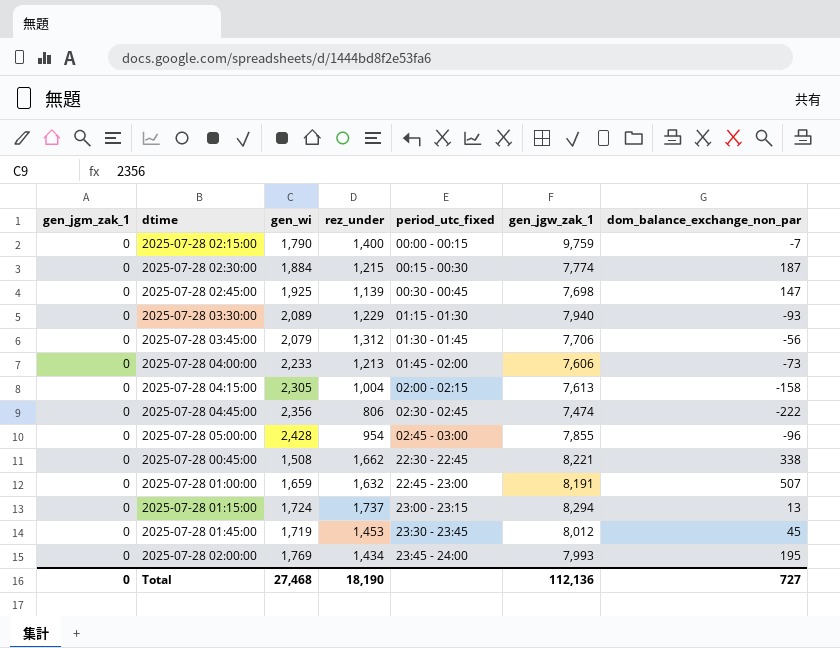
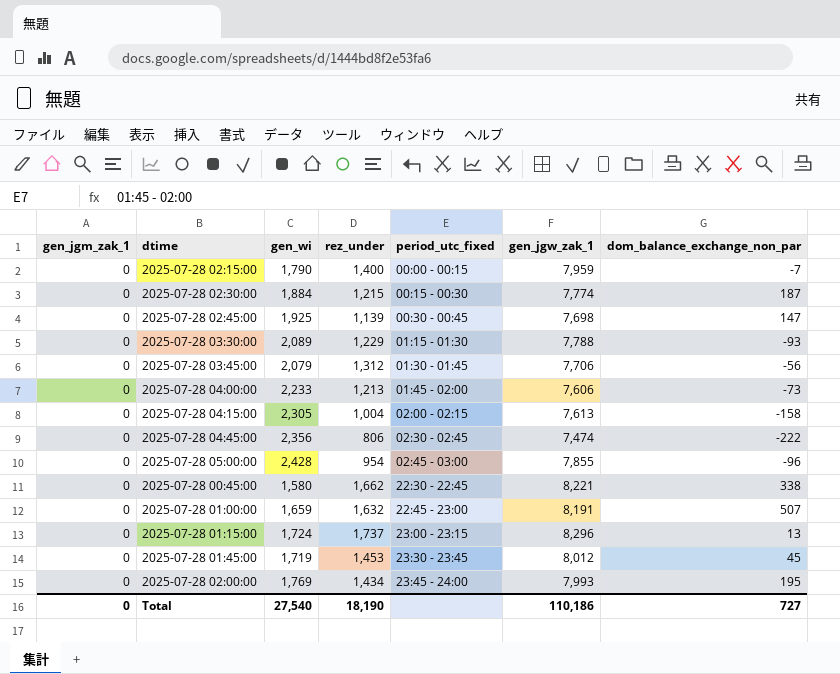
2025-07-28 02:15:00 | gen_jgw_zak_1: 9,759 -> 7,959
2025-07-28 03:30:00 | gen_jgw_zak_1: 7,940 -> 7,788
2025-07-28 00:45:00 | gen_wi: 1,508 -> 1,580
2025-07-28 01:15:00 | gen_jgw_zak_1: 8,294 -> 8,296
Total | gen_wi: 27,468 -> 27,540
Total | gen_jgw_zak_1: 112,136 -> 110,186

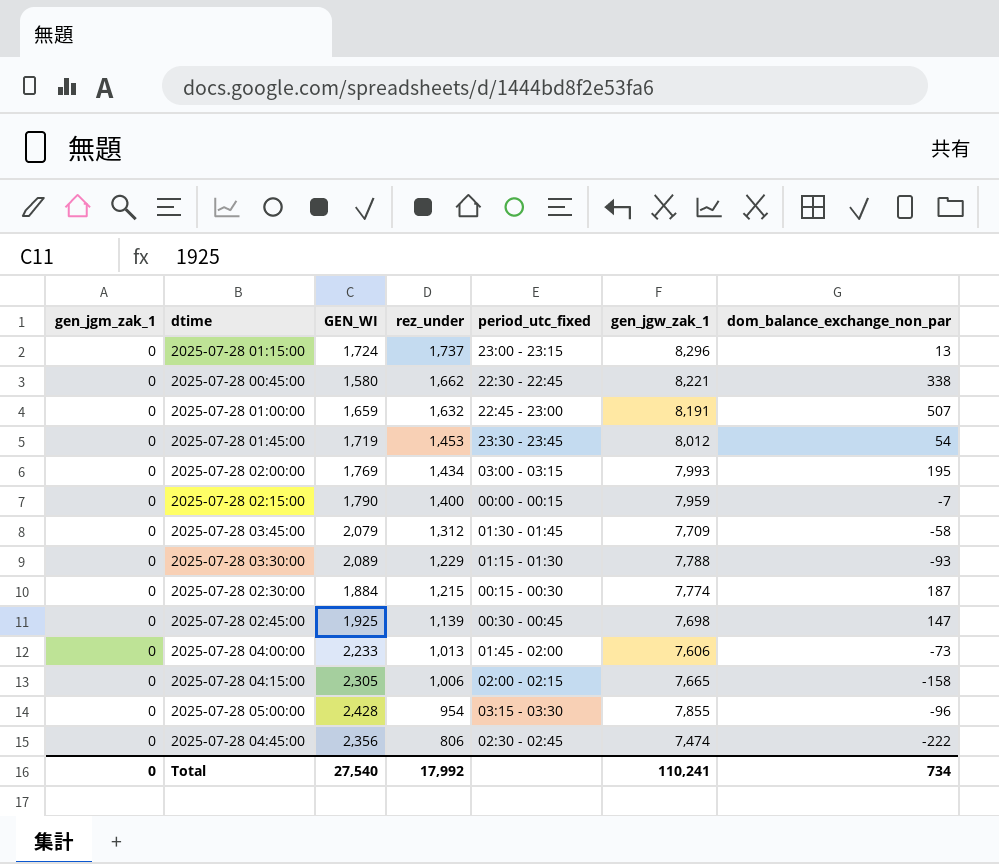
row order: period_utc_fixed ascending -> rez_under descending
column name: gen_wi -> GEN_WI
2025-07-28 01:45:00 | dom_balance_exchange_non_par: 45 -> 54
2025-07-28 02:00:00 | period_utc_fixed: 23:45 - 24:00 -> 03:00 - 03:15
2025-07-28 03:45:00 | gen_jgw_zak_1: 7,706 -> 7,709
2025-07-28 03:45:00 | dom_balance_exchange_non_par: -56 -> -58
2025-07-28 04:00:00 | rez_under: 1,213 -> 1,013
2025-07-28 04:15:00 | rez_under: 1,004 -> 1,006
2025-07-28 04:15:00 | gen_jgw_zak_1: 7,613 -> 7,665
2025-07-28 05:00:00 | period_utc_fixed: 02:45 - 03:00 -> 03:15 - 03:30
Total | rez_under: 18,190 -> 17,992
Total | gen_jgw_zak_1: 110,186 -> 110,241
Total | dom_balance_exchange_non_par: 727 -> 734

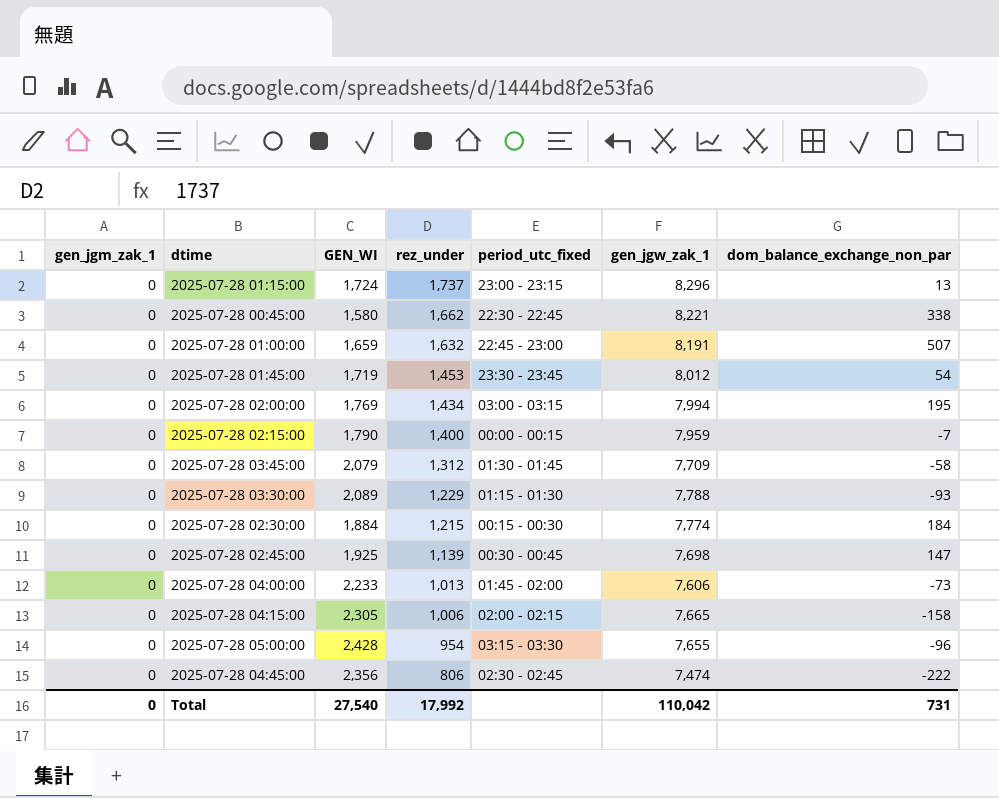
2025-07-28 02:00:00 | gen_jgw_zak_1: 7,993 -> 7,994
2025-07-28 02:30:00 | dom_balance_exchange_non_par: 187 -> 184
2025-07-28 05:00:00 | gen_jgw_zak_1: 7,855 -> 7,655
Total | gen_jgw_zak_1: 110,241 -> 110,042
Total | dom_balance_exchange_non_par: 734 -> 731

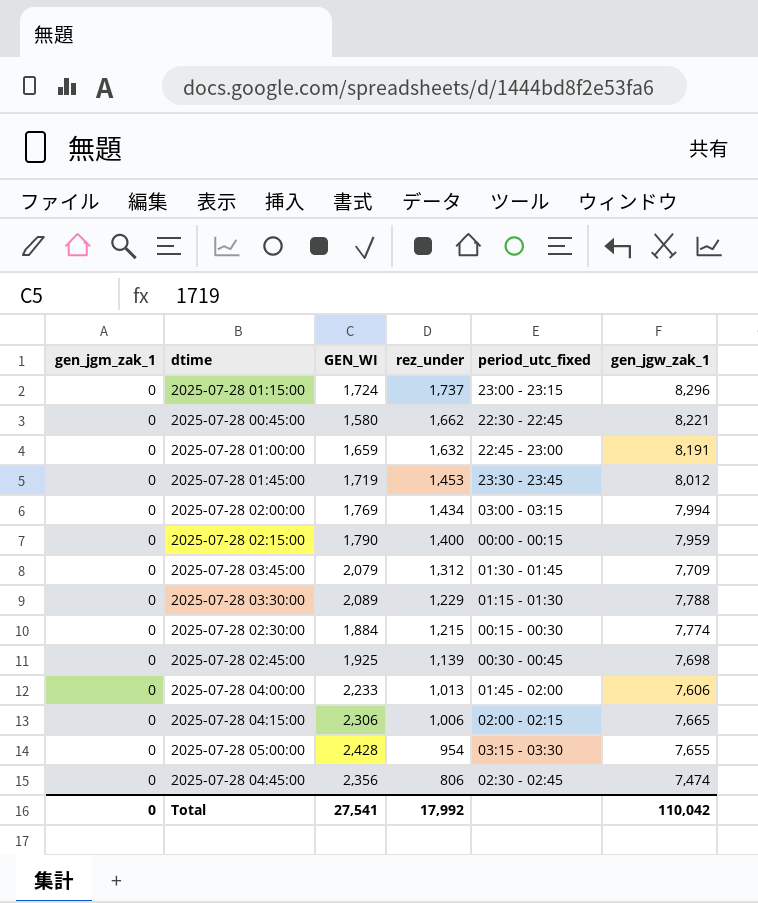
column dom_balance_exchange_non_par | position: 7 -> none
2025-07-28 04:15:00 | GEN_WI: 2,305 -> 2,306
Total | GEN_WI: 27,540 -> 27,541

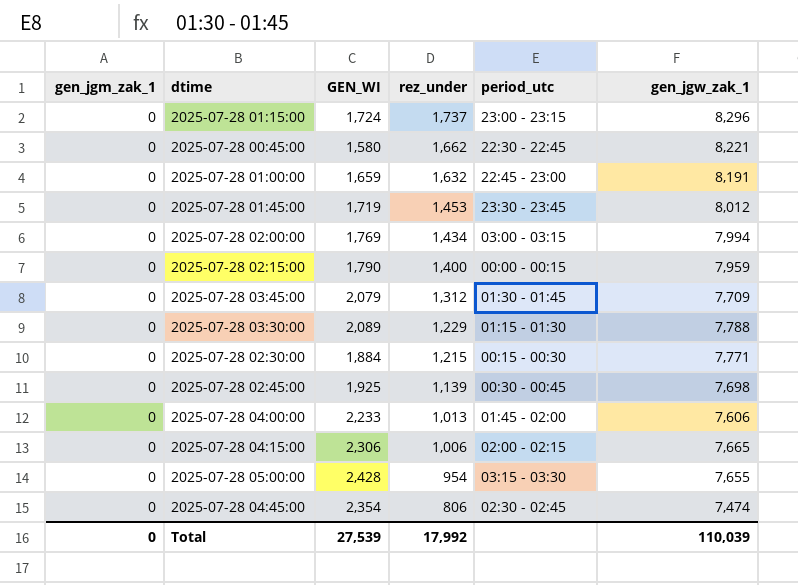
column name: period_utc_fixed -> period_utc
2025-07-28 02:30:00 | gen_jgw_zak_1: 7,774 -> 7,771
2025-07-28 04:45:00 | GEN_WI: 2,356 -> 2,354
Total | GEN_WI: 27,541 -> 27,539
Total | gen_jgw_zak_1: 110,042 -> 110,039

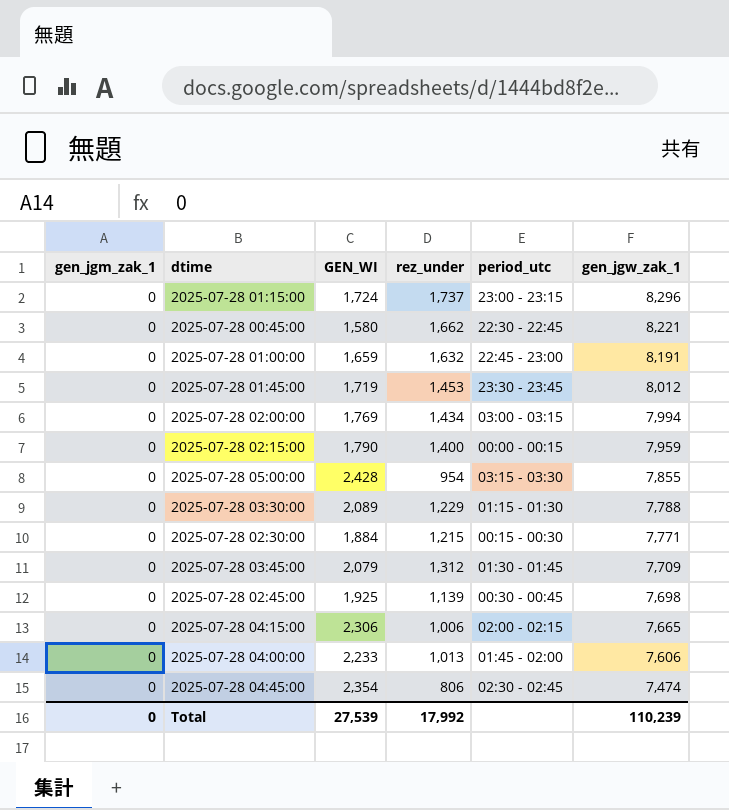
row order: rez_under descending -> gen_jgw_zak_1 descending
2025-07-28 05:00:00 | gen_jgw_zak_1: 7,655 -> 7,855
Total | gen_jgw_zak_1: 110,039 -> 110,239

